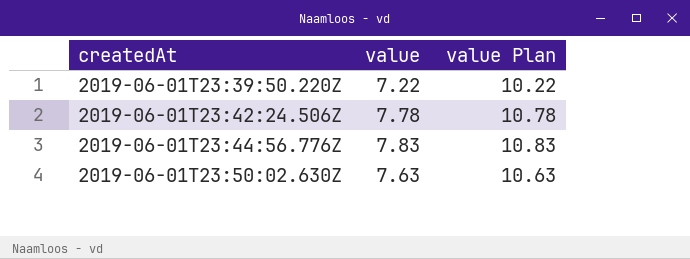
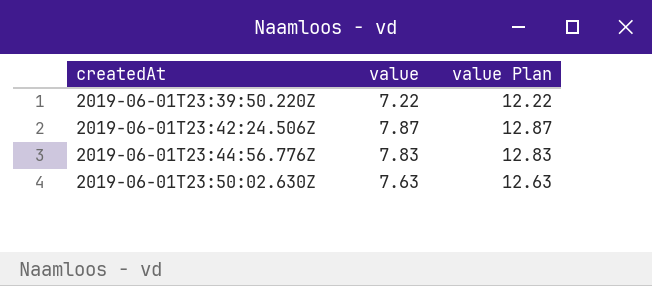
column value Plan | formula: [value] + 3 -> [value] + 5
2019-06-01T23:42:24.506Z | value: 7.78 -> 7.87

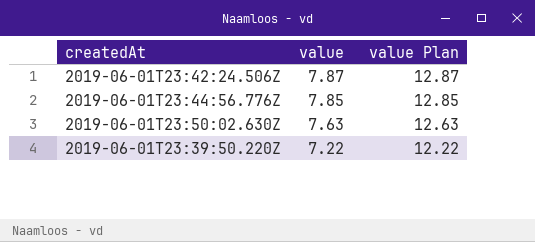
row order: createdAt ascending -> value descending
2019-06-01T23:44:56.776Z | value: 7.83 -> 7.85
2019-06-01T23:44:56.776Z | value Plan: 12.83 -> 12.85

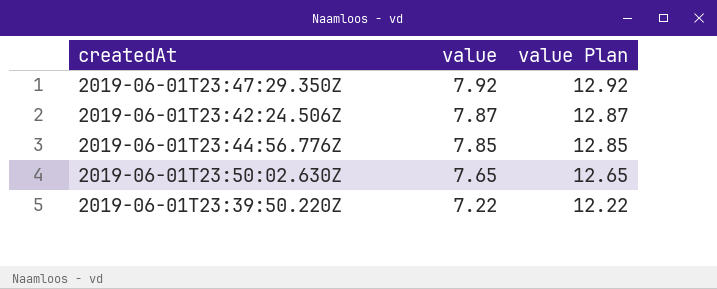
row 2019-06-01T23:47:29.350Z: none -> 7.92 | 12.92
2019-06-01T23:50:02.630Z | value: 7.63 -> 7.65
2019-06-01T23:50:02.630Z | value Plan: 12.63 -> 12.65

